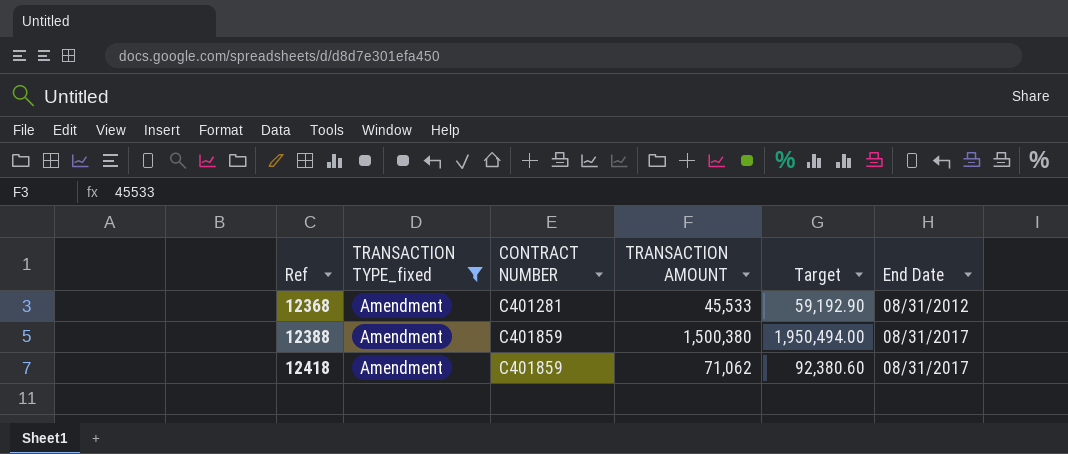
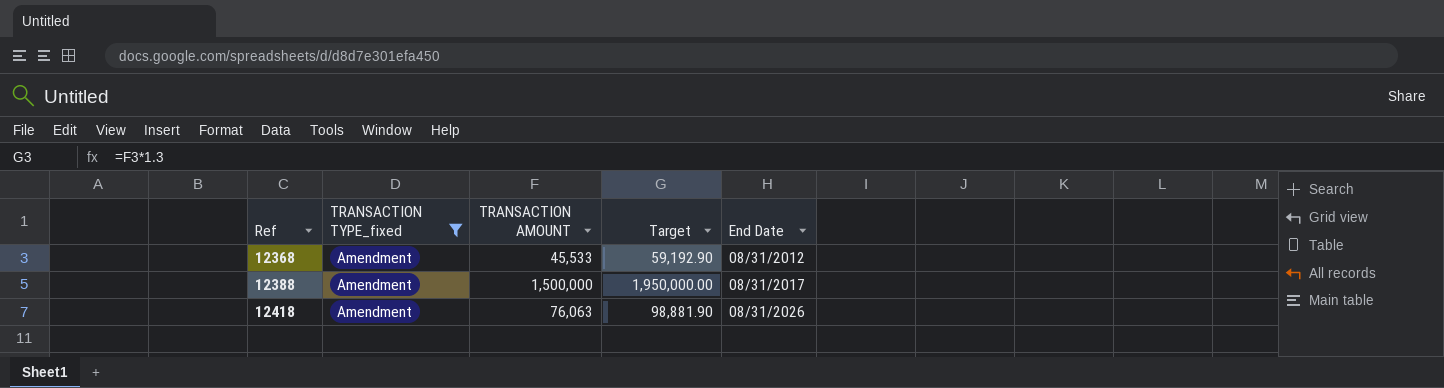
column CONTRACT NUMBER | position: 3 -> none
12388 | TRANSACTION AMOUNT: 1,500,380 -> 1,500,000
12388 | Target: 1,950,494.00 -> 1,950,000.00
12418 | TRANSACTION AMOUNT: 71,062 -> 76,063
12418 | Target: 92,380.60 -> 98,881.90
12418 | End Date: 08/31/2017 -> 08/31/2026

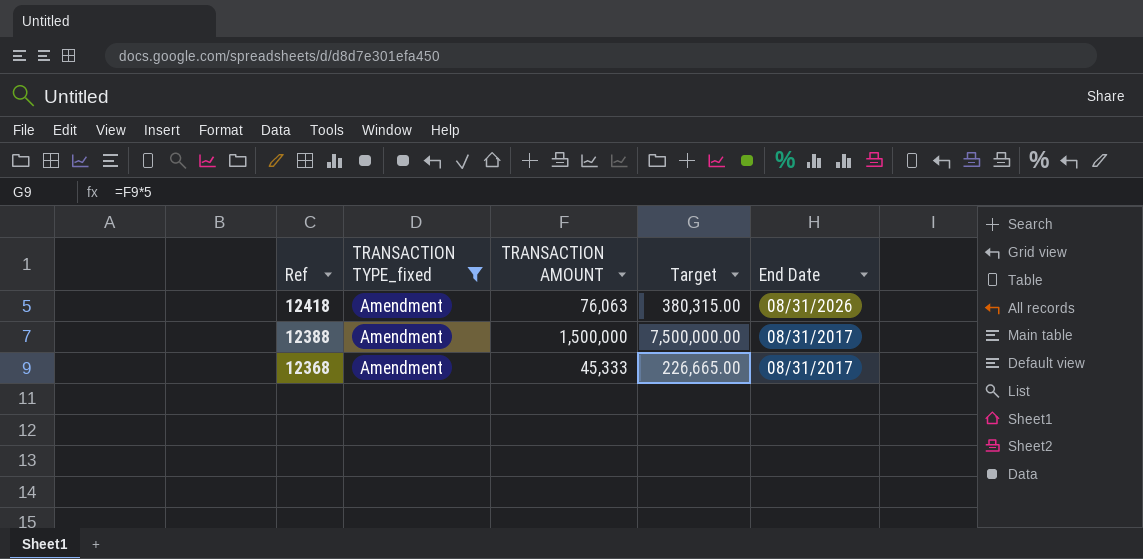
row order: Ref ascending -> Ref descending
column Target | formula: [TRANSACTION AMOUNT] * 1.3 -> [TRANSACTION AMOUNT] * 5
12368 | TRANSACTION AMOUNT: 45,533 -> 45,333
12368 | End Date: 08/31/2012 -> 08/31/2017

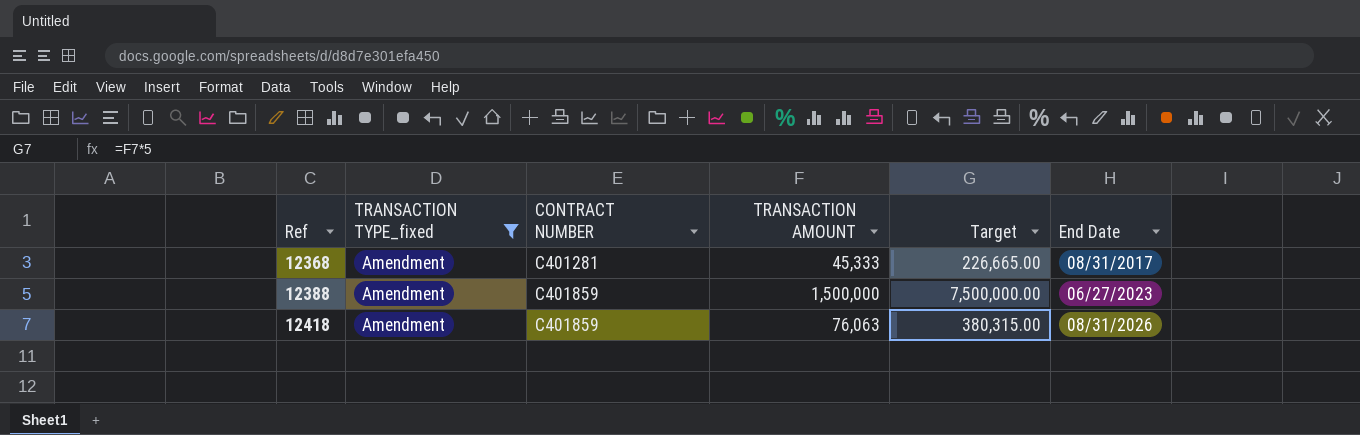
row order: Ref descending -> Ref ascending
column CONTRACT NUMBER | position: none -> 3
12388 | End Date: 08/31/2017 -> 06/27/2023

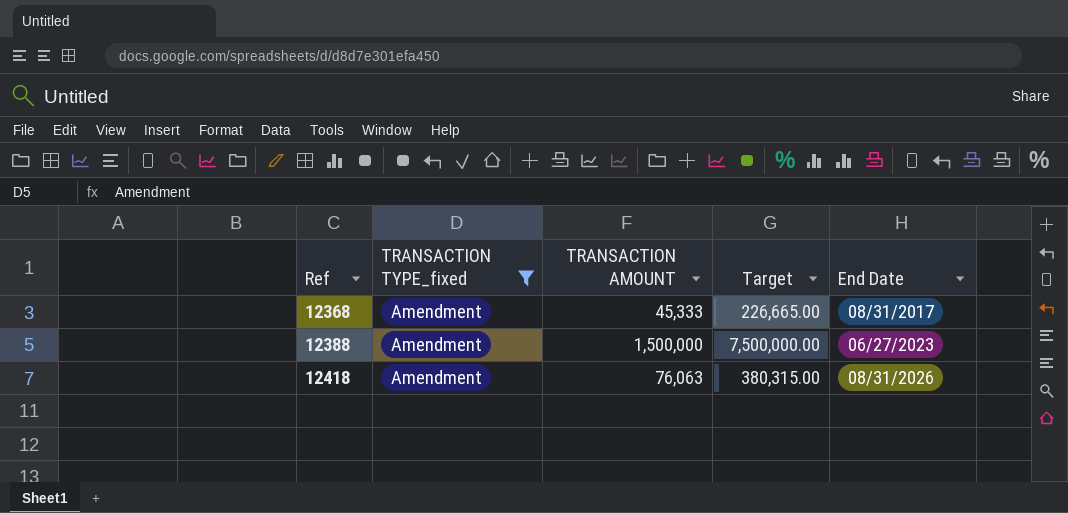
column CONTRACT NUMBER | position: 3 -> none

